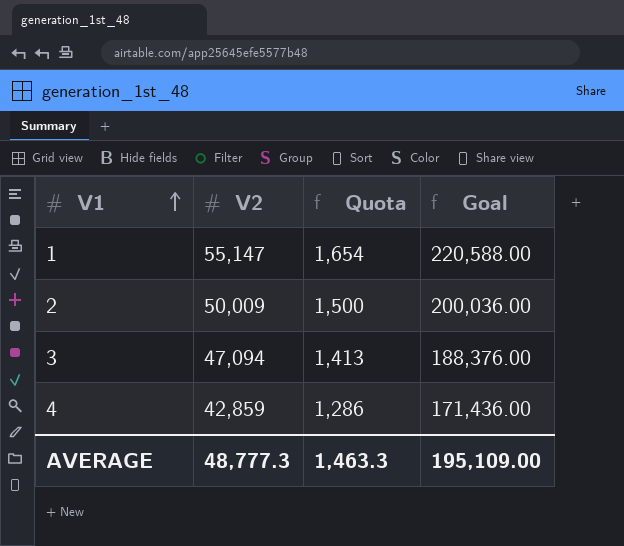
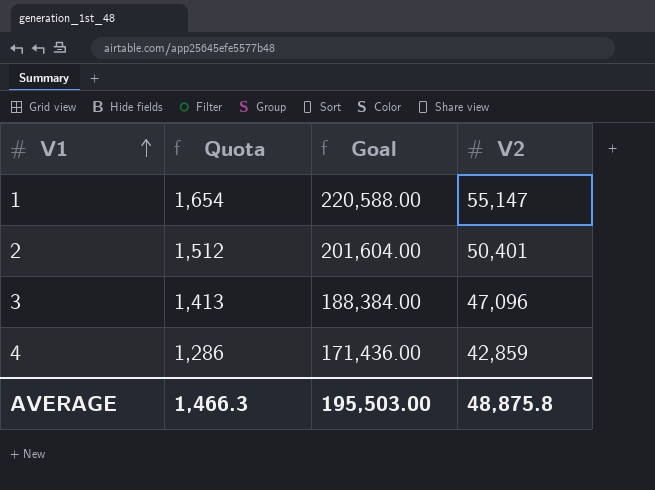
column V2 | position: 2 -> 4
2 | Quota: 1,500 -> 1,512
2 | Goal: 200,036.00 -> 201,604.00
2 | V2: 50,009 -> 50,401
3 | Goal: 188,376.00 -> 188,384.00
3 | V2: 47,094 -> 47,096
AVERAGE | Quota: 1,463.3 -> 1,466.3
AVERAGE | Goal: 195,109.00 -> 195,503.00
AVERAGE | V2: 48,777.3 -> 48,875.8

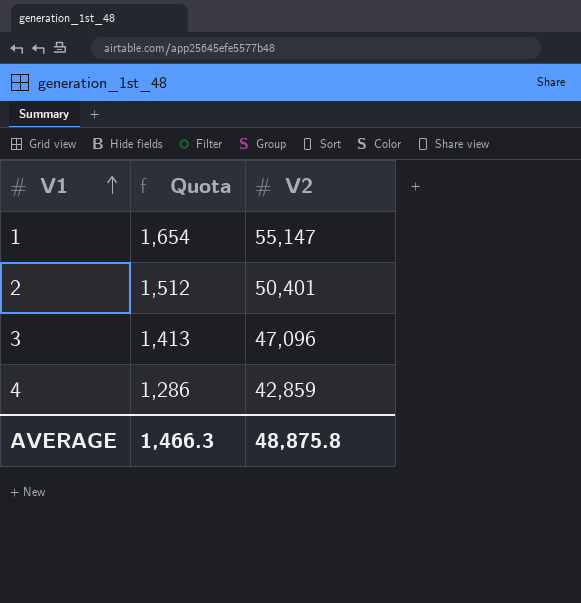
column Goal | formula: [V2] * 4 -> none

